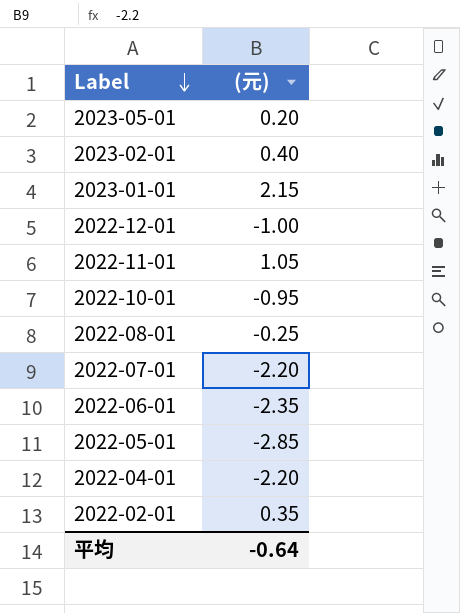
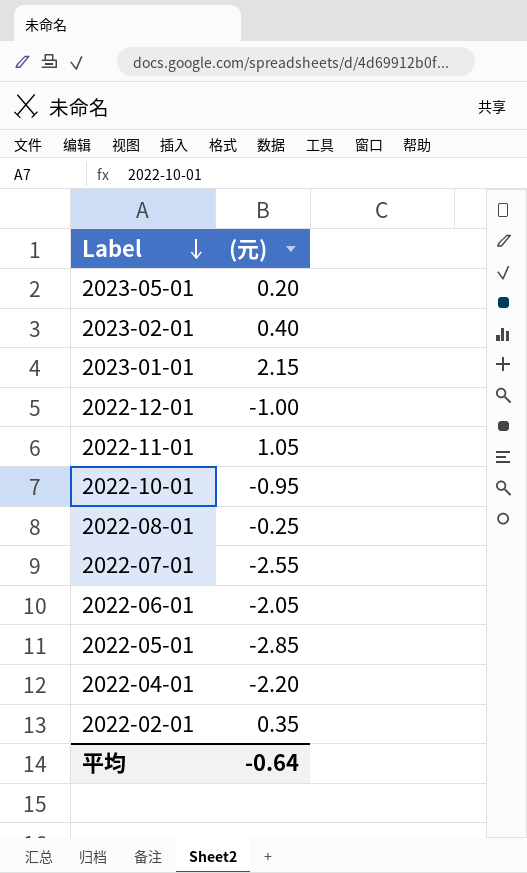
2022-07-01 | (元): -2.20 -> -2.55
2022-06-01 | (元): -2.35 -> -2.05

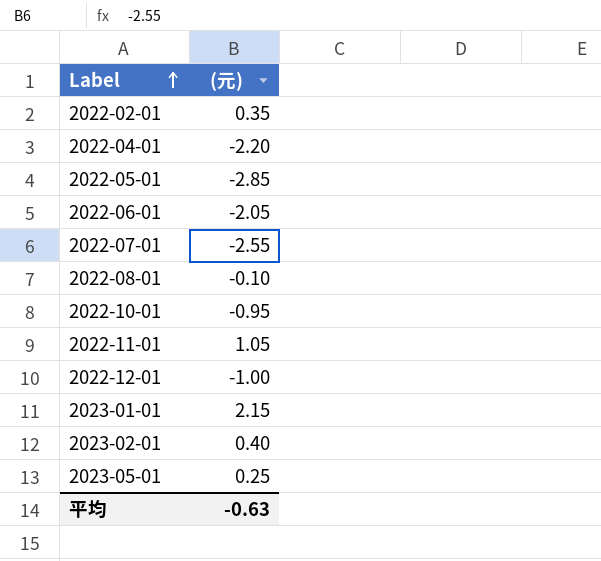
row order: Label descending -> Label ascending
2022-08-01 | (元): -0.25 -> -0.10
2023-05-01 | (元): 0.20 -> 0.25
平均 | (元): -0.64 -> -0.63

